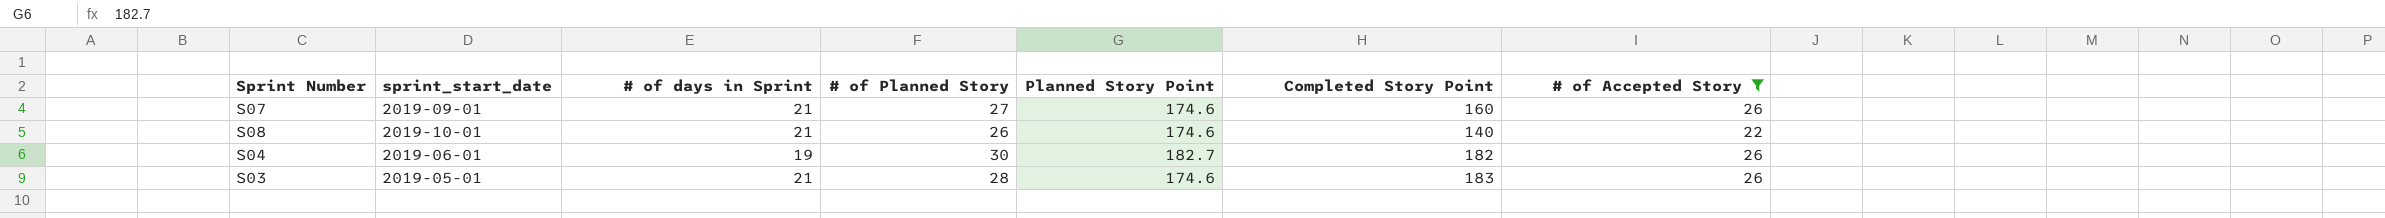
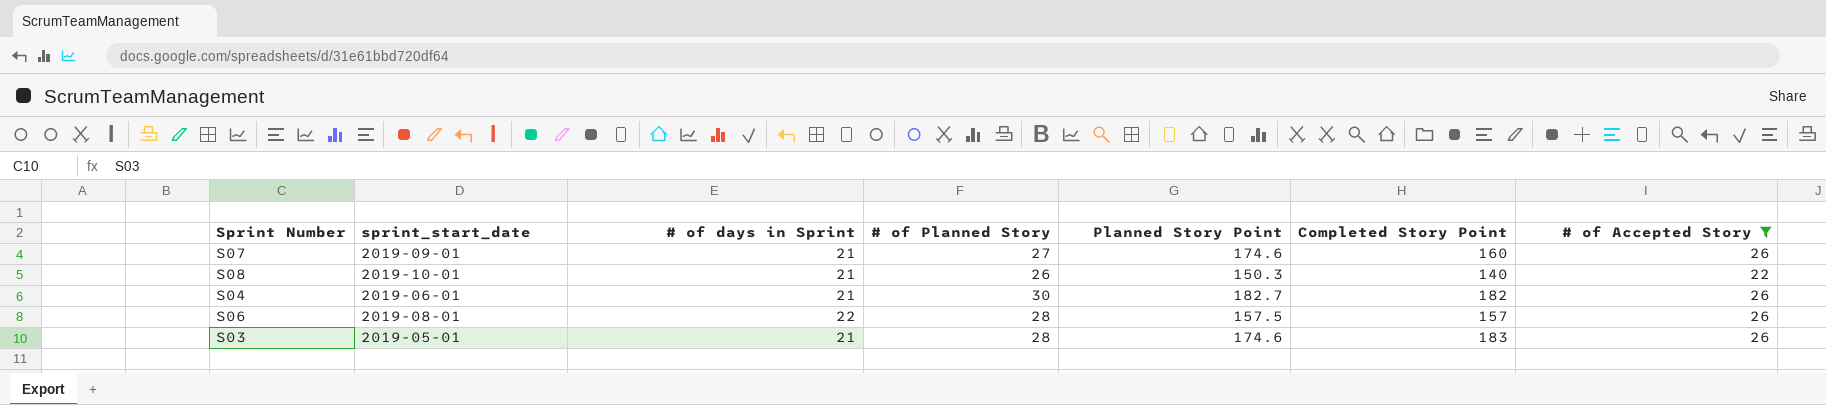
S08 | Planned Story Point: 174.6 -> 150.3
S04 | # of days in Sprint: 19 -> 21
row S06: none -> 2019-08-01 | 22 | 28 | 157.5 | 157 | 26

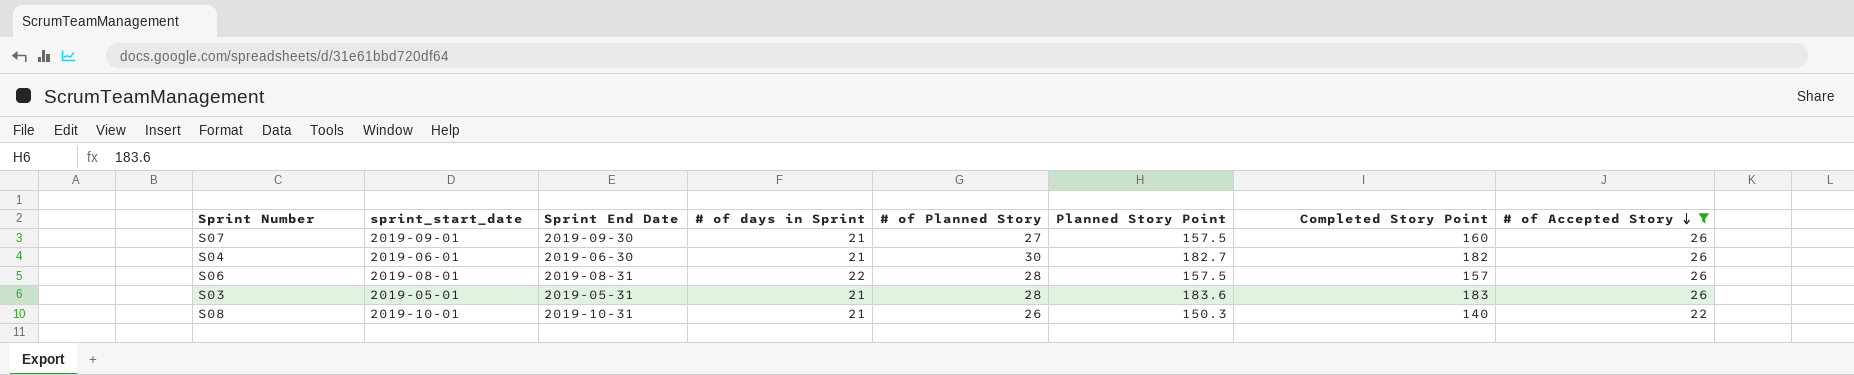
row order: none -> # of Accepted Story descending
column Sprint End Date | position: none -> 3
S07 | Planned Story Point: 174.6 -> 157.5
S03 | Planned Story Point: 174.6 -> 183.6

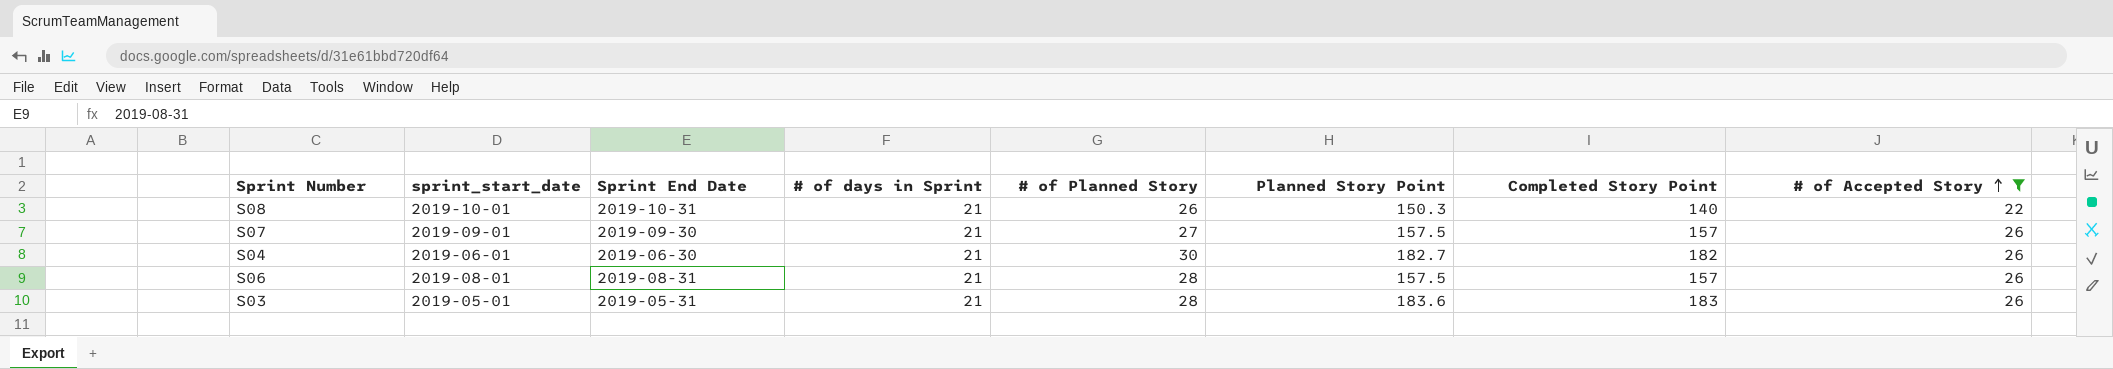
row order: # of Accepted Story descending -> # of Accepted Story ascending
S07 | Completed Story Point: 160 -> 157
S06 | # of days in Sprint: 22 -> 21

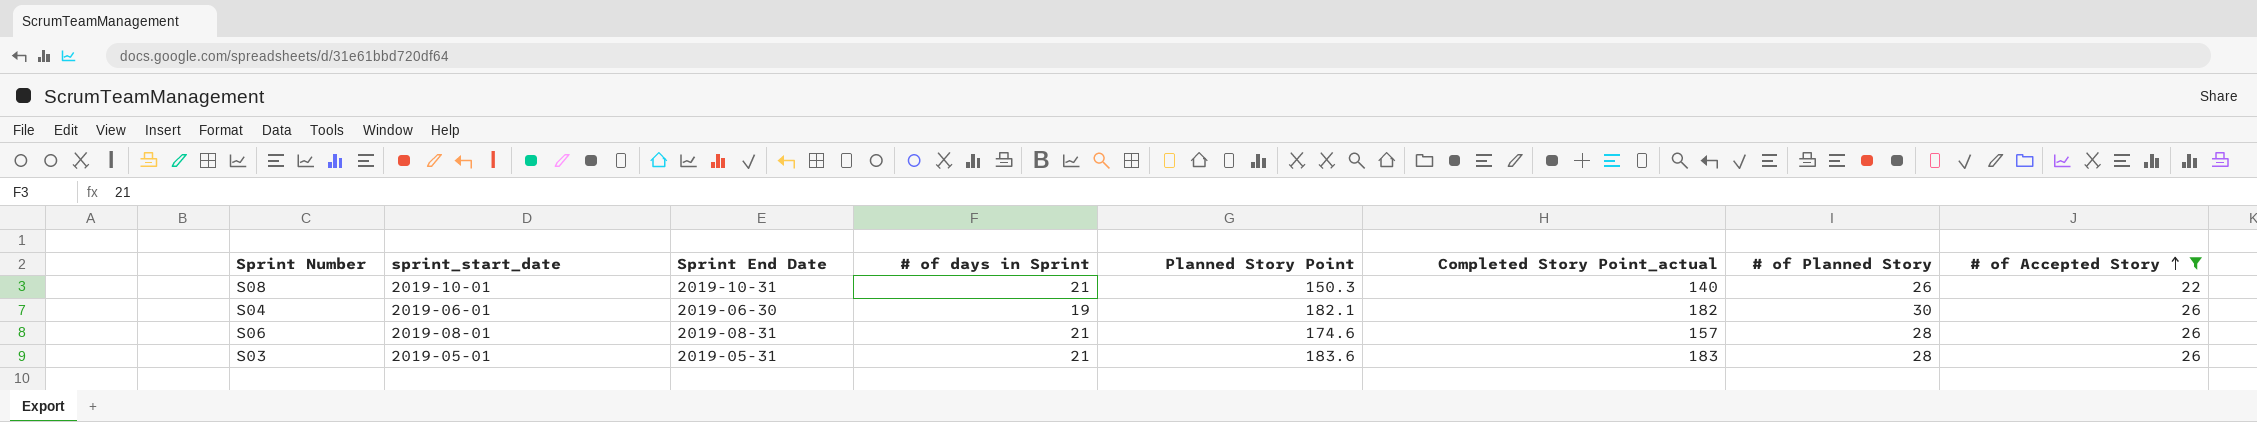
column name: Completed Story Point -> Completed Story Point_actual
column # of Planned Story | position: 5 -> 7
row S07: 2019-09-01 | 2019-09-30 | 21 | 27 | 157.5 | 157 | 26 -> none
S04 | # of days in Sprint: 21 -> 19
S04 | Planned Story Point: 182.7 -> 182.1
S06 | Planned Story Point: 157.5 -> 174.6

